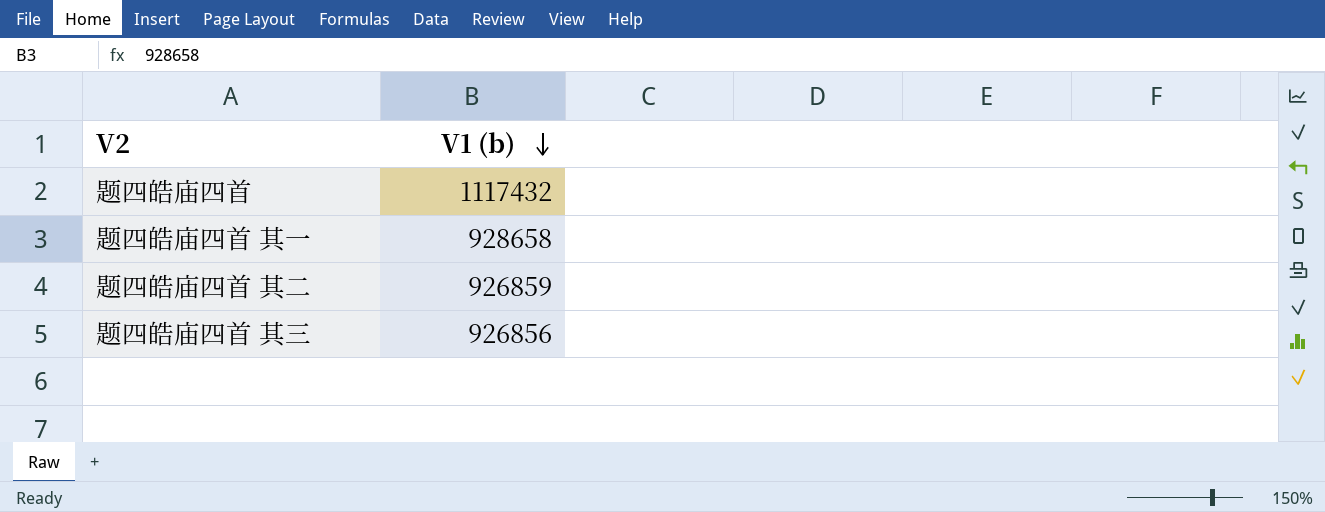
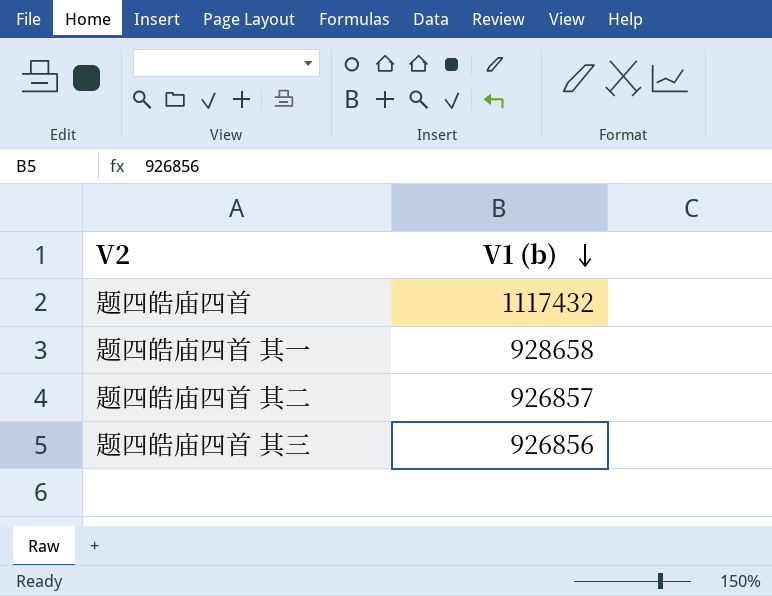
题四皓庙四首 其二 | V1 (b): 926859 -> 926857

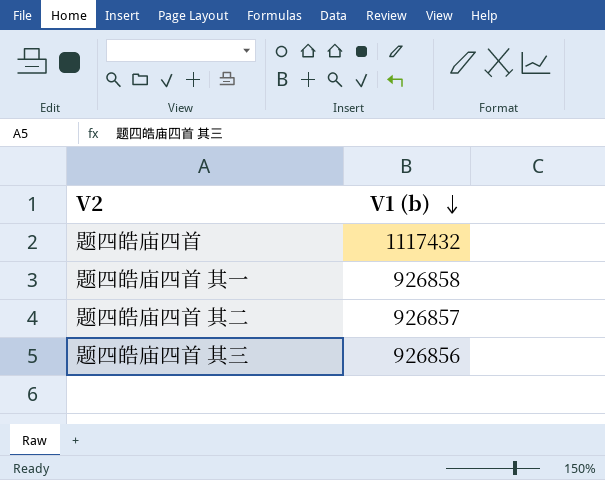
题四皓庙四首 其一 | V1 (b): 928658 -> 926858

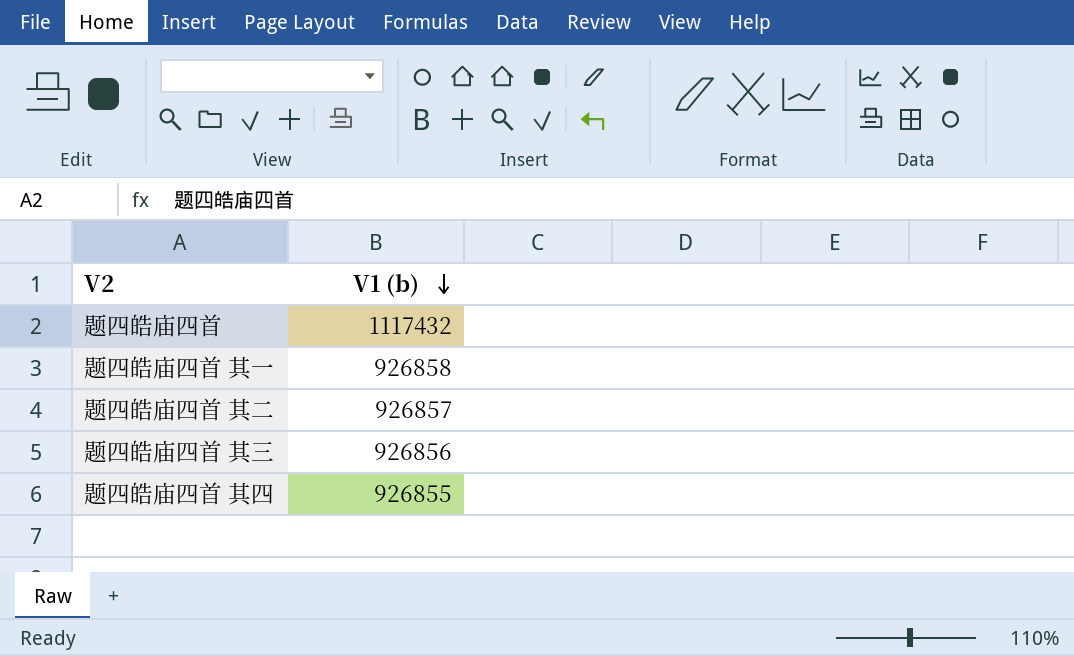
row 题四皓庙四首 其四: none -> 926855

